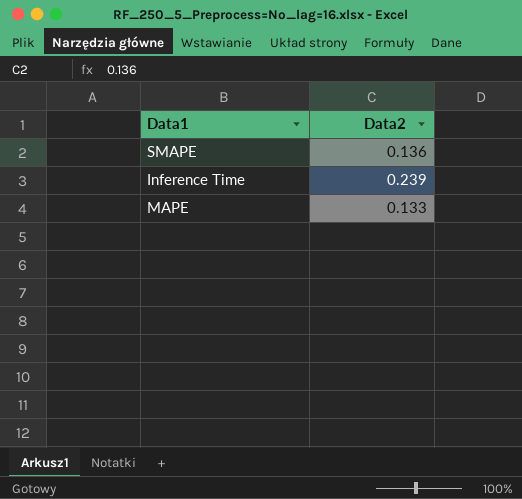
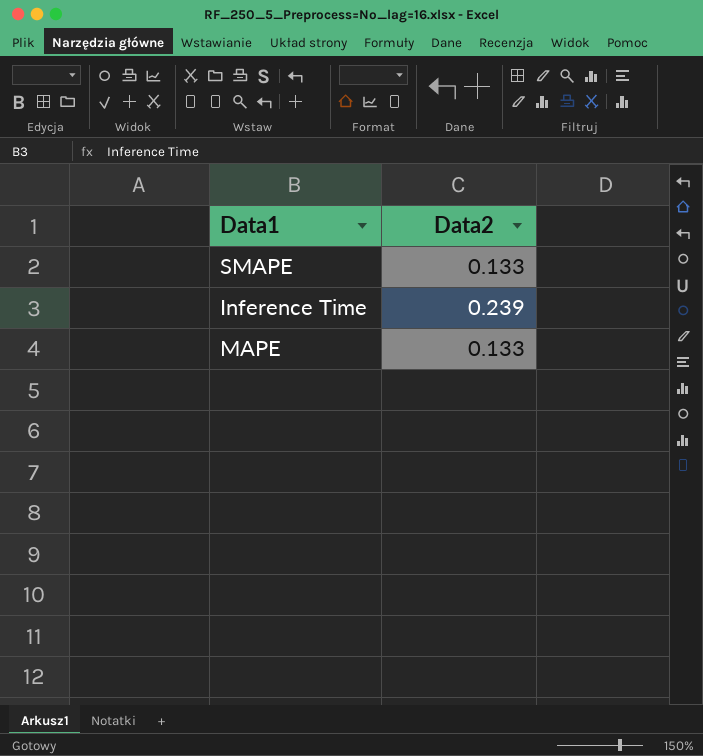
SMAPE | Data2: 0.136 -> 0.133

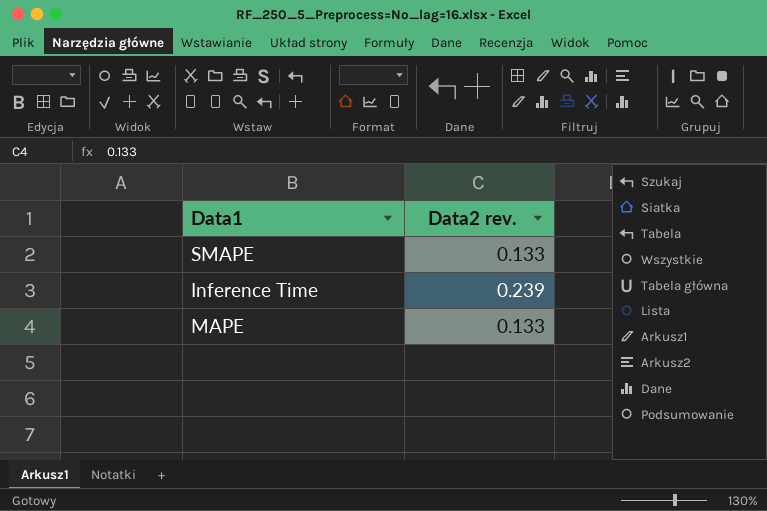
column name: Data2 -> Data2 rev.

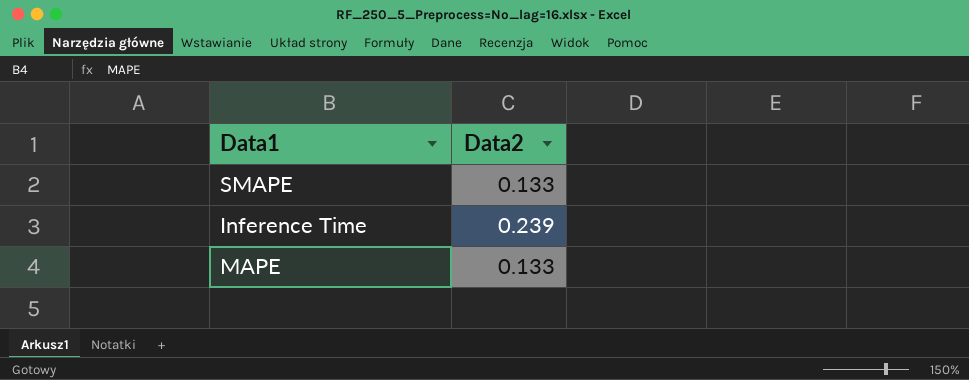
column name: Data2 rev. -> Data2

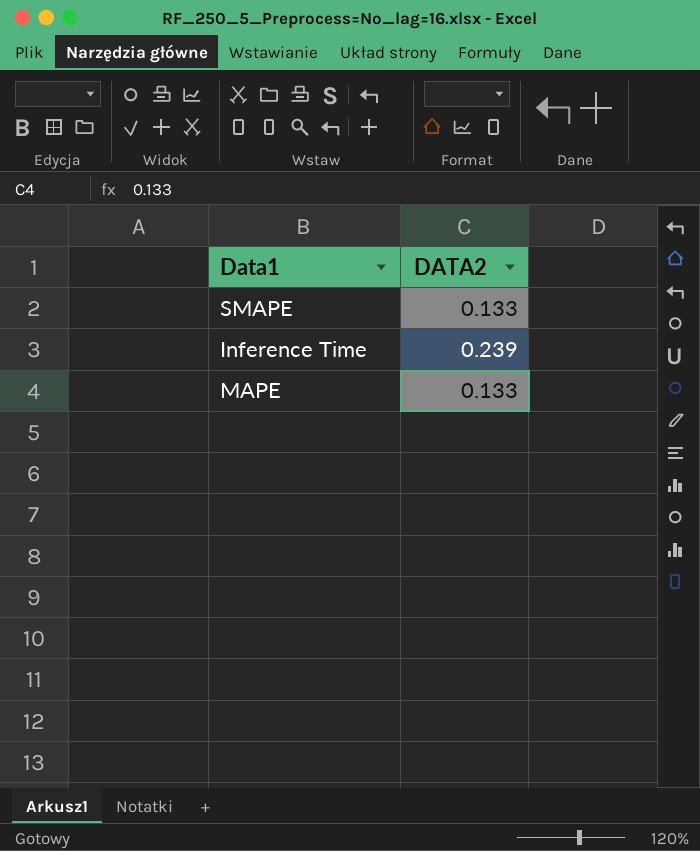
column name: Data2 -> DATA2

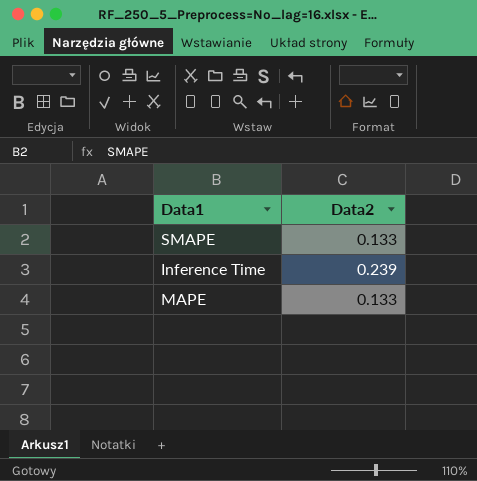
column name: DATA2 -> Data2

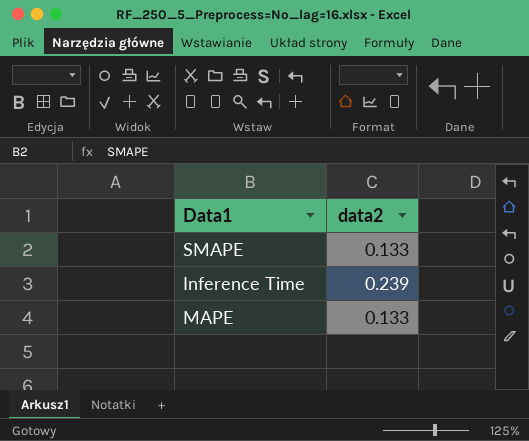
column name: Data2 -> data2

